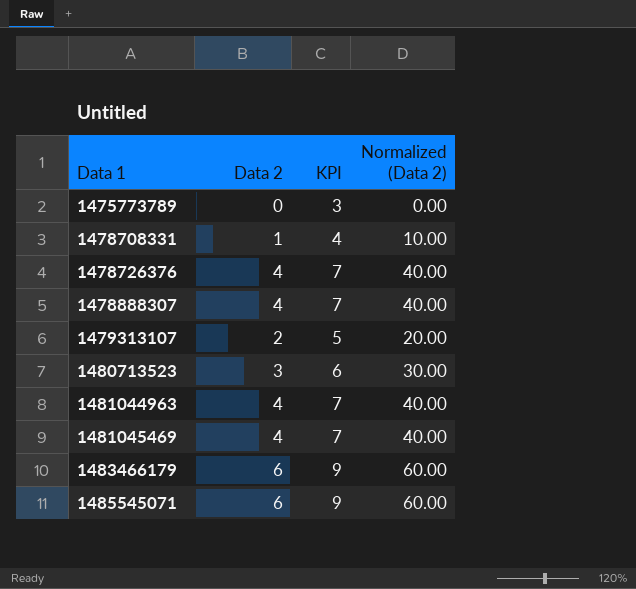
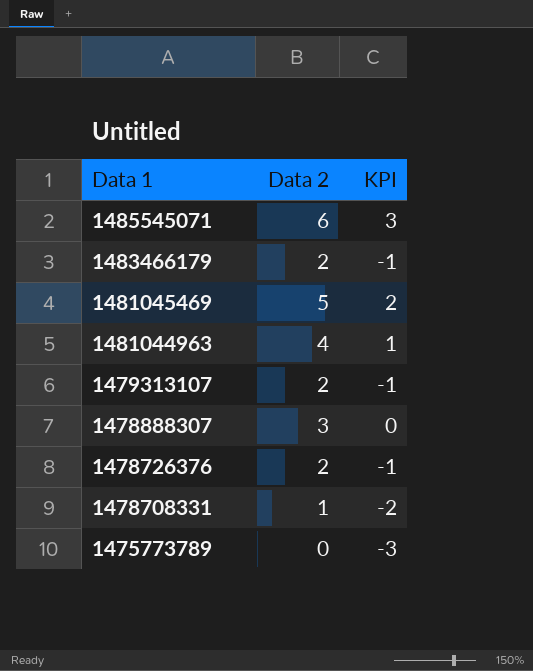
row order: Data 1 ascending -> Data 1 descending
column Normalized (Data 2) | formula: [Data 2] * 10 -> none
column KPI | formula: [Data 2] + 3 -> [Data 2] - 3
row 1480713523: 3 | 6 | 30.00 -> none
1483466179 | Data 2: 6 -> 2
1481045469 | Data 2: 4 -> 5
1478888307 | Data 2: 4 -> 3
1478726376 | Data 2: 4 -> 2

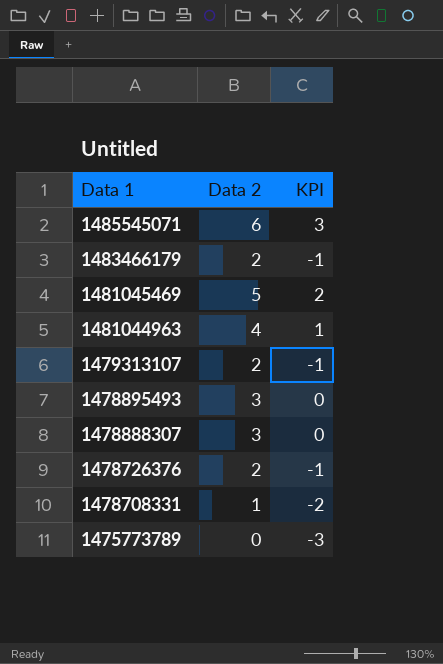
row 1478895493: none -> 3 | 0

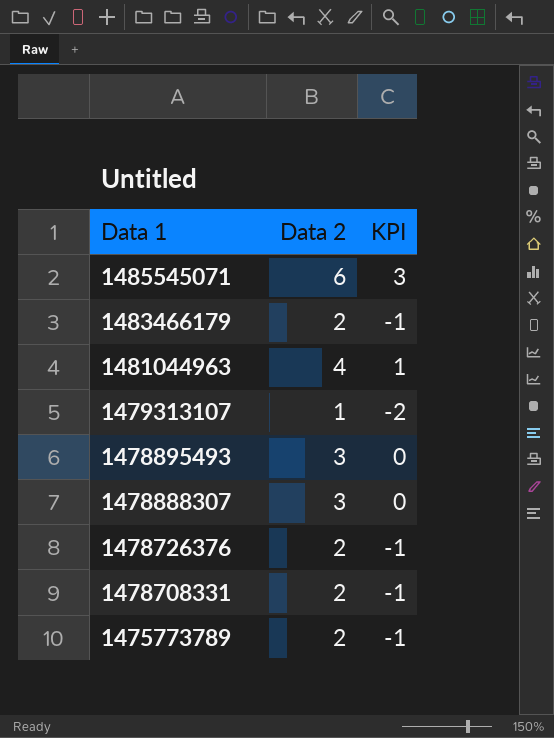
row 1481045469: 5 | 2 -> none
1479313107 | Data 2: 2 -> 1
1479313107 | KPI: -1 -> -2
1478708331 | Data 2: 1 -> 2
1478708331 | KPI: -2 -> -1
1475773789 | Data 2: 0 -> 2
1475773789 | KPI: -3 -> -1

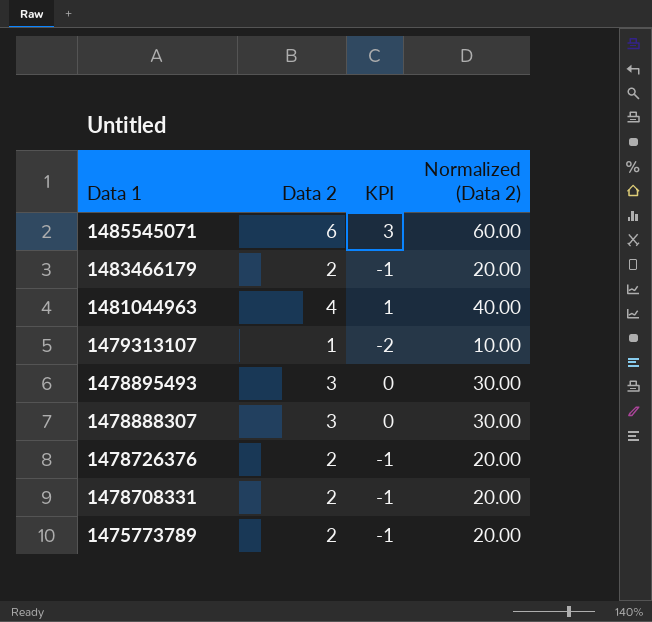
column Normalized (Data 2) | formula: none -> [Data 2] * 10

